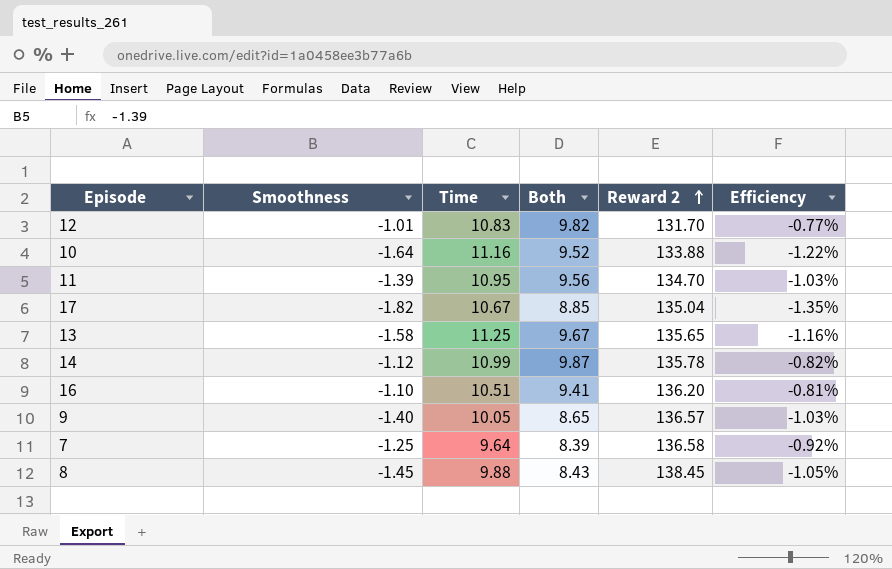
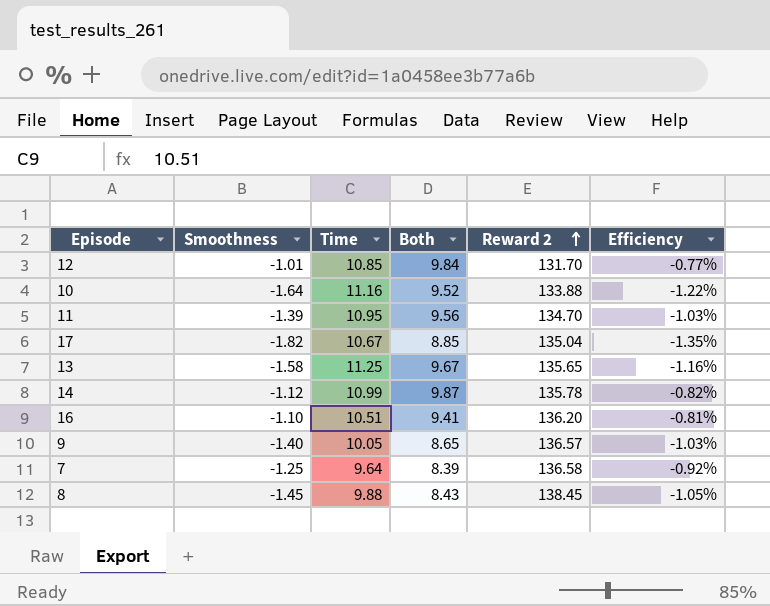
12 | Time: 10.83 -> 10.85
12 | Both: 9.82 -> 9.84

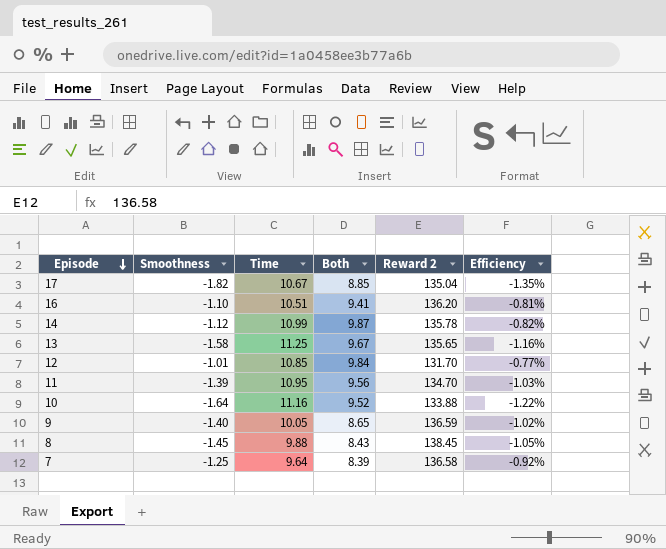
row order: Reward 2 ascending -> Episode descending
9 | Reward 2: 136.57 -> 136.59
9 | Efficiency: -1.03% -> -1.02%

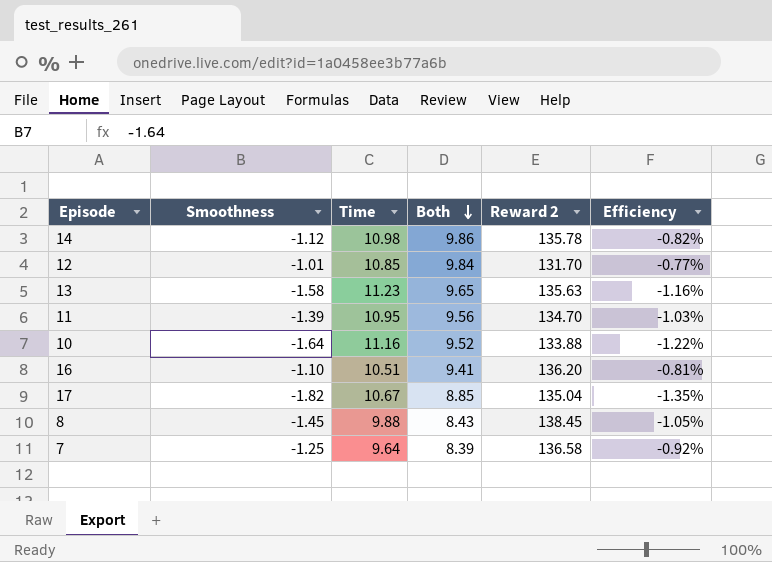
row order: Episode descending -> Both descending
row 9: -1.40 | 10.05 | 8.65 | 136.59 | -1.02% -> none
14 | Time: 10.99 -> 10.98
14 | Both: 9.87 -> 9.86
13 | Time: 11.25 -> 11.23
13 | Both: 9.67 -> 9.65
13 | Reward 2: 135.65 -> 135.63

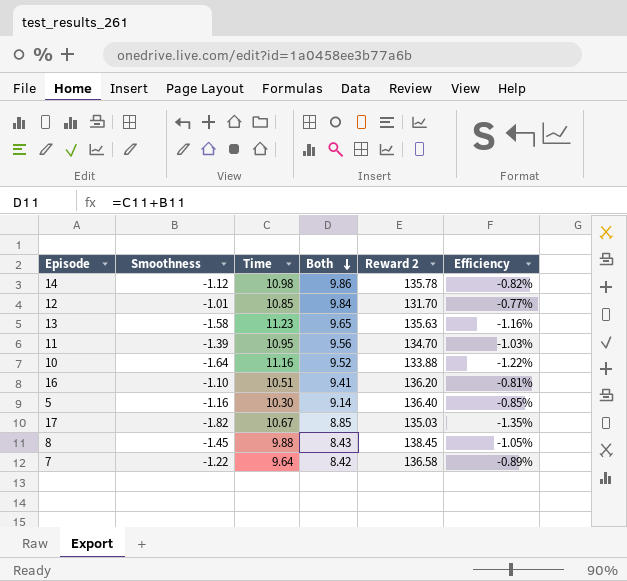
row 5: none -> -1.16 | 10.30 | 9.14 | 136.40 | -0.85%
17 | Reward 2: 135.04 -> 135.03
7 | Smoothness: -1.25 -> -1.22
7 | Both: 8.39 -> 8.42
7 | Efficiency: -0.92% -> -0.89%

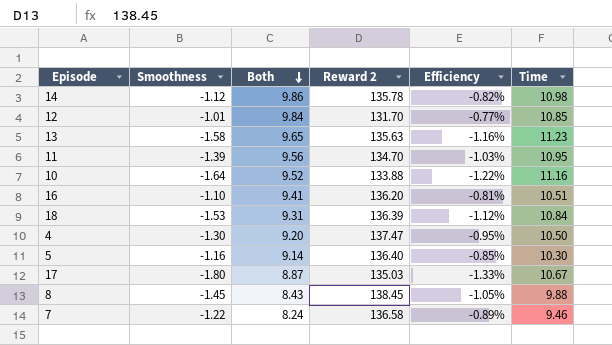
column Time | position: 3 -> 6
row 18: none -> -1.53 | 9.31 | 136.39 | -1.12% | 10.84
row 4: none -> -1.30 | 9.20 | 137.47 | -0.95% | 10.50
17 | Smoothness: -1.82 -> -1.80
17 | Both: 8.85 -> 8.87
17 | Efficiency: -1.35% -> -1.33%
7 | Both: 8.42 -> 8.24
7 | Time: 9.64 -> 9.46

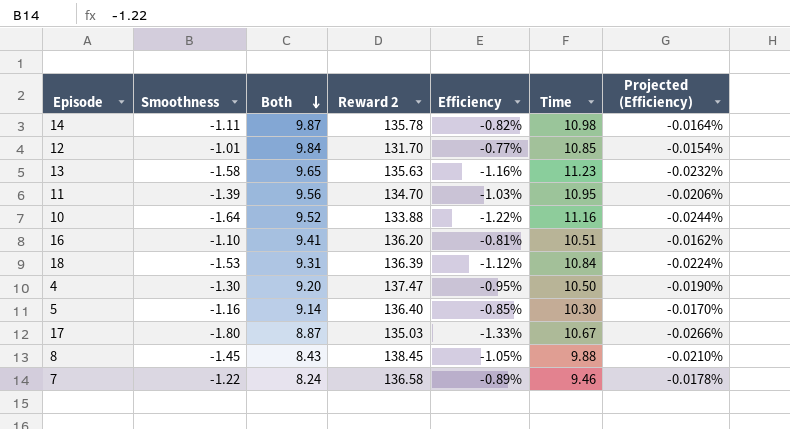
column Projected (Efficiency) | formula: none -> [Efficiency] * 0.02
14 | Smoothness: -1.12 -> -1.11
14 | Both: 9.86 -> 9.87

